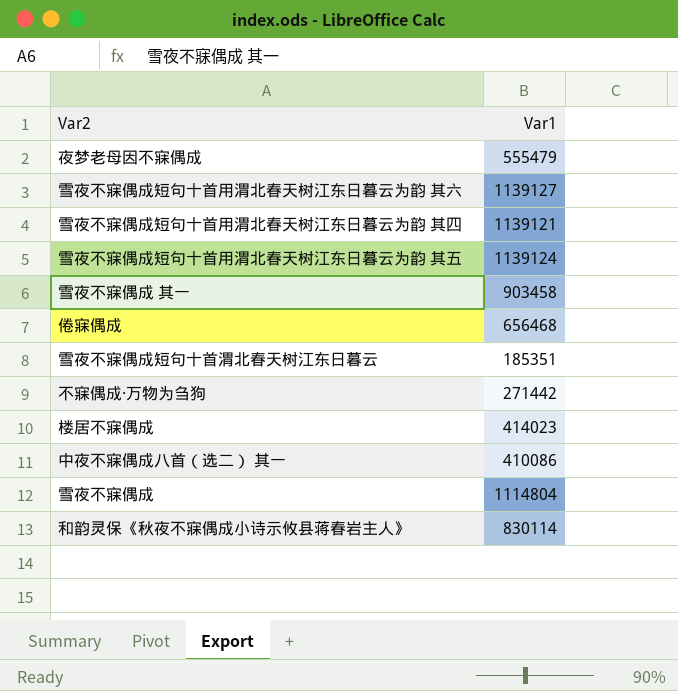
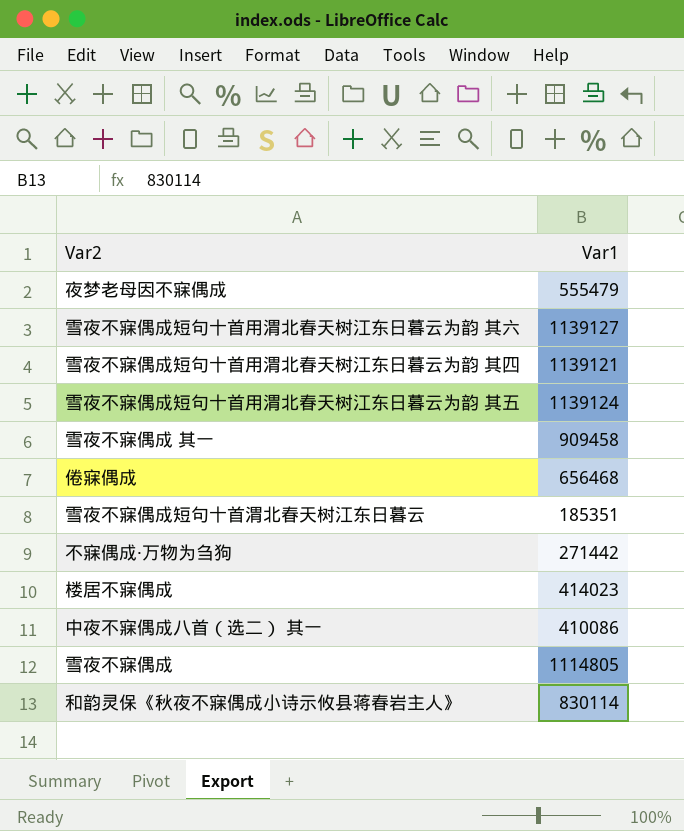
雪夜不寐偶成 其一 | Var1: 903458 -> 909458
雪夜不寐偶成 | Var1: 1114804 -> 1114805

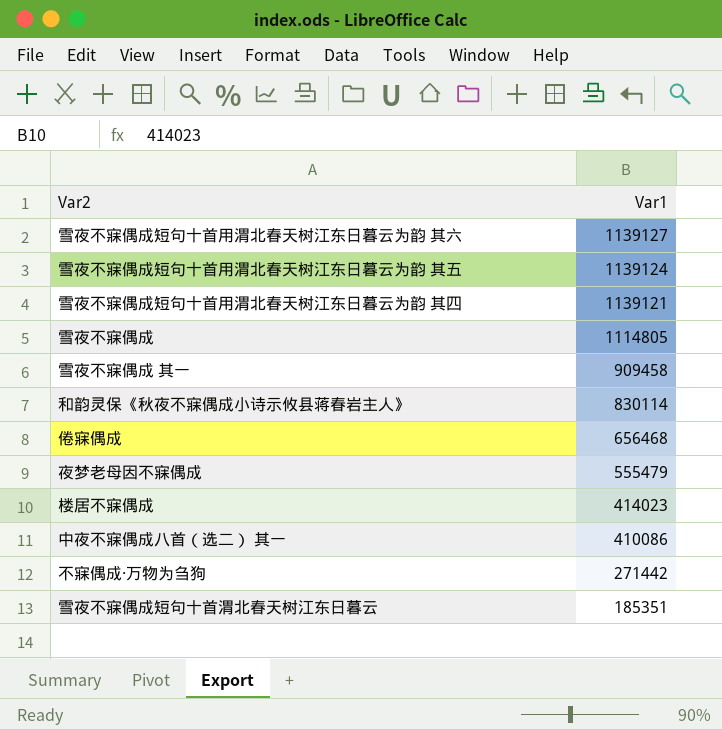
row order: none -> Var1 descending

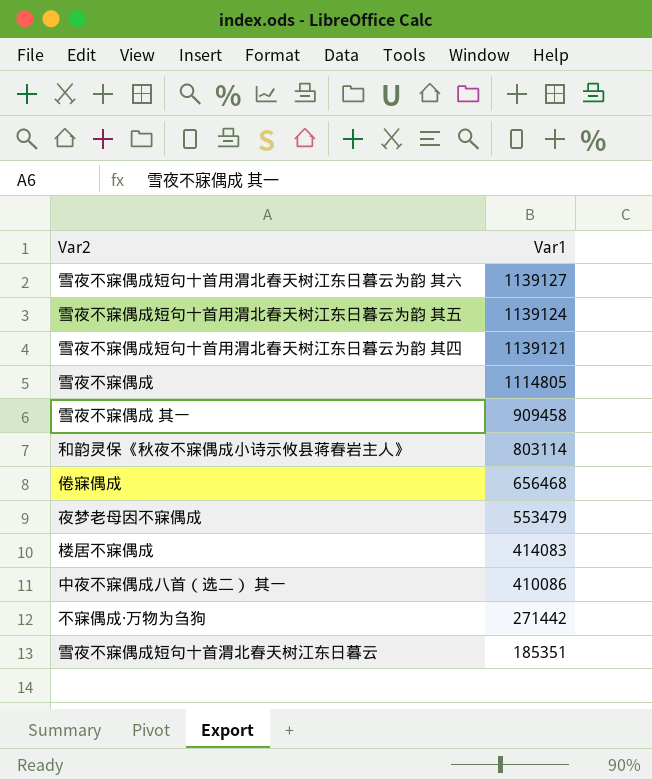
和韵灵保《秋夜不寐偶成小诗示攸县蒋春岩主人》 | Var1: 830114 -> 803114
夜梦老母因不寐偶成 | Var1: 555479 -> 553479
楼居不寐偶成 | Var1: 414023 -> 414083

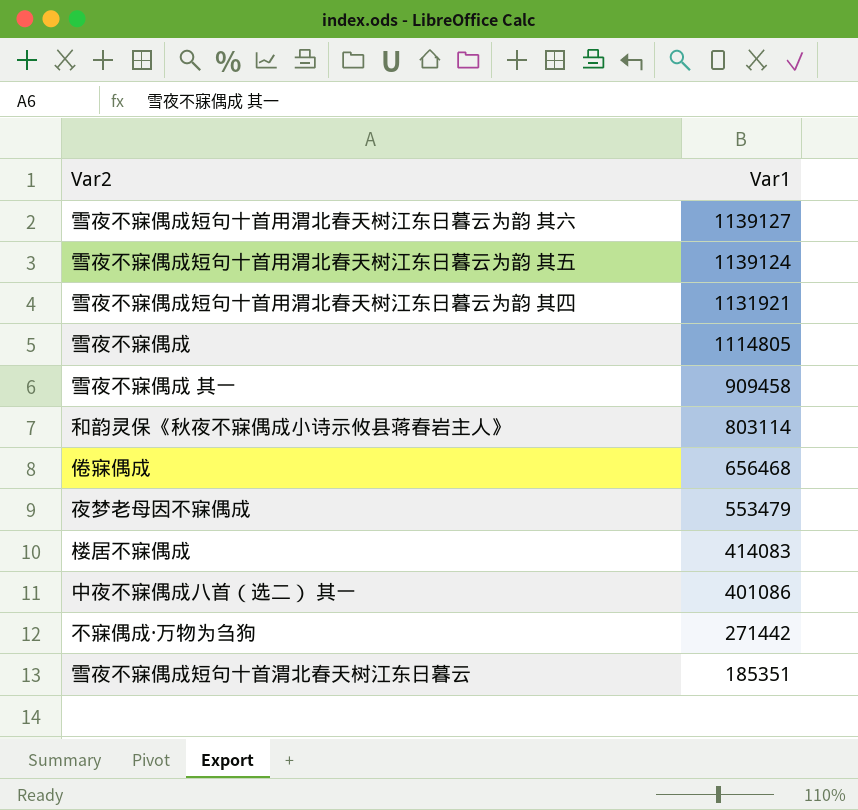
雪夜不寐偶成短句十首用渭北春天树江东日暮云为韵 其四 | Var1: 1139121 -> 1131921
中夜不寐偶成八首（选二） 其一 | Var1: 410086 -> 401086

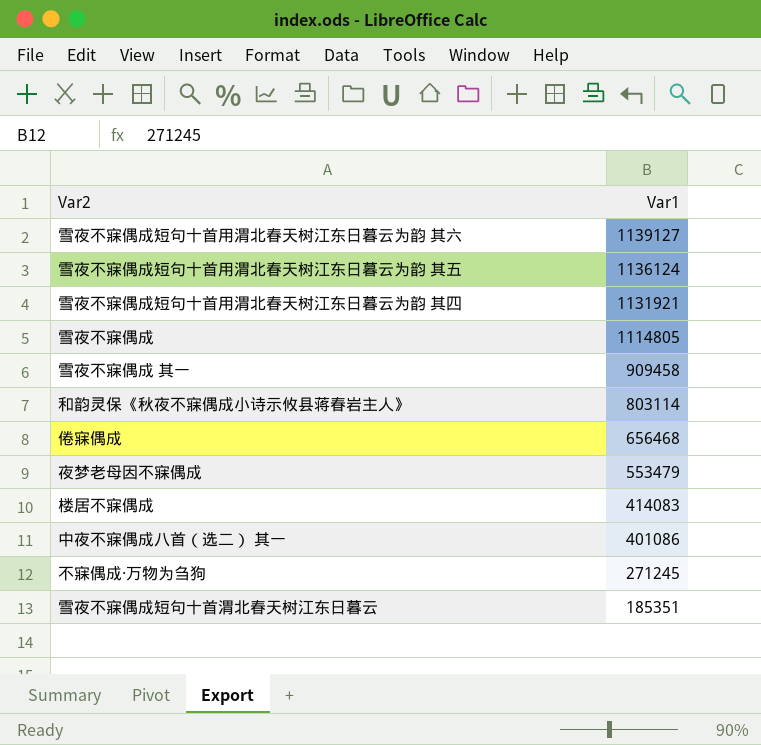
雪夜不寐偶成短句十首用渭北春天树江东日暮云为韵 其五 | Var1: 1139124 -> 1136124
不寐偶成·万物为刍狗 | Var1: 271442 -> 271245

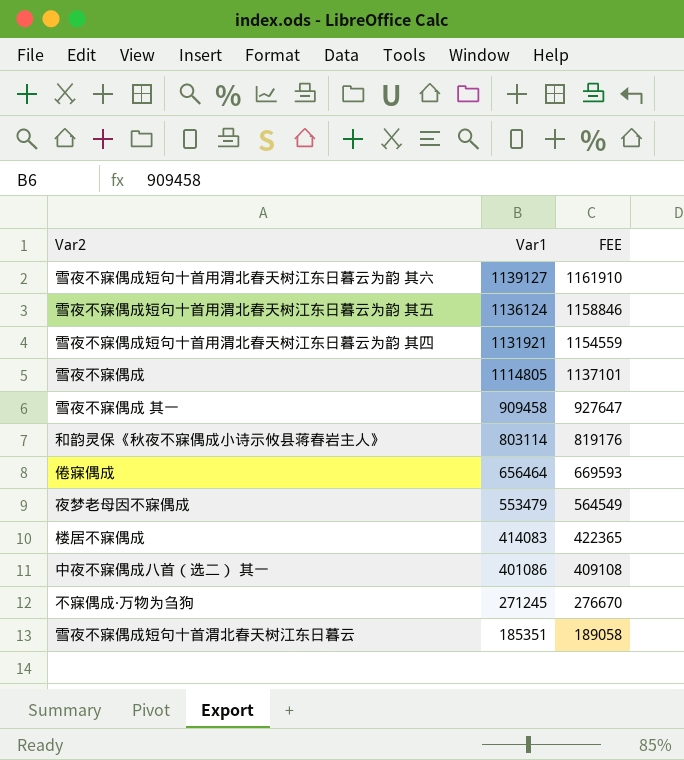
column FEE | formula: none -> [Var1] * 1.02
倦寐偶成 | Var1: 656468 -> 656464

